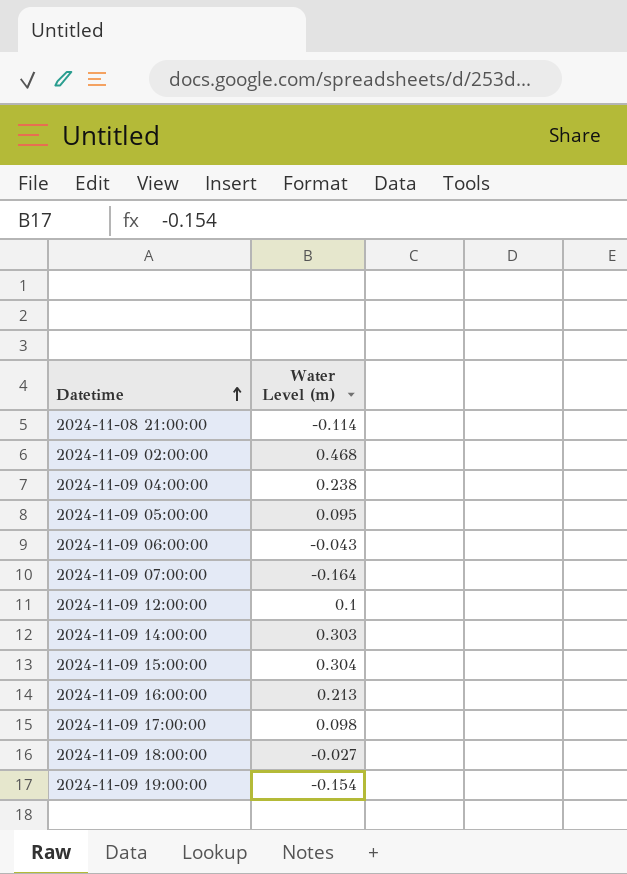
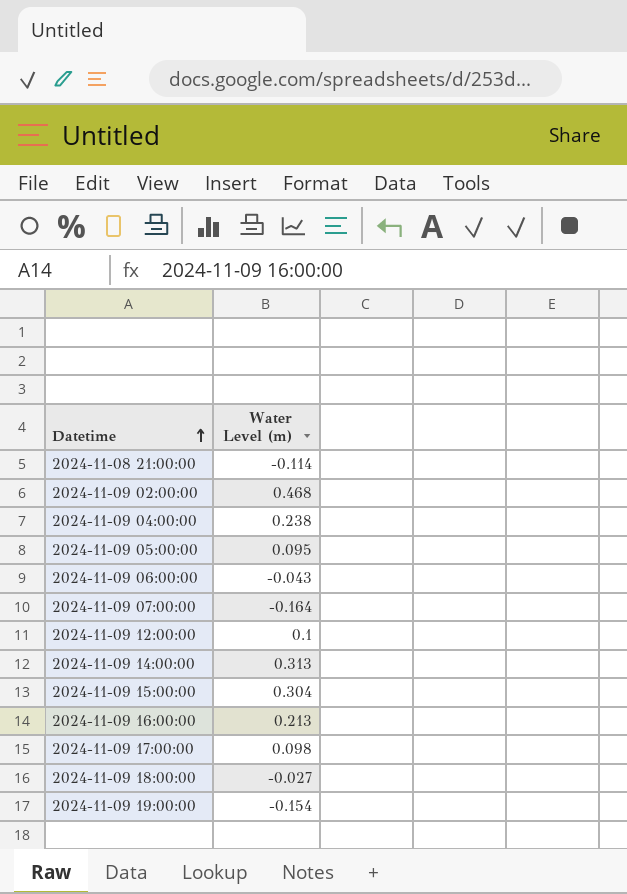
2024-11-09 14:00:00 | Water Level (m): 0.303 -> 0.313

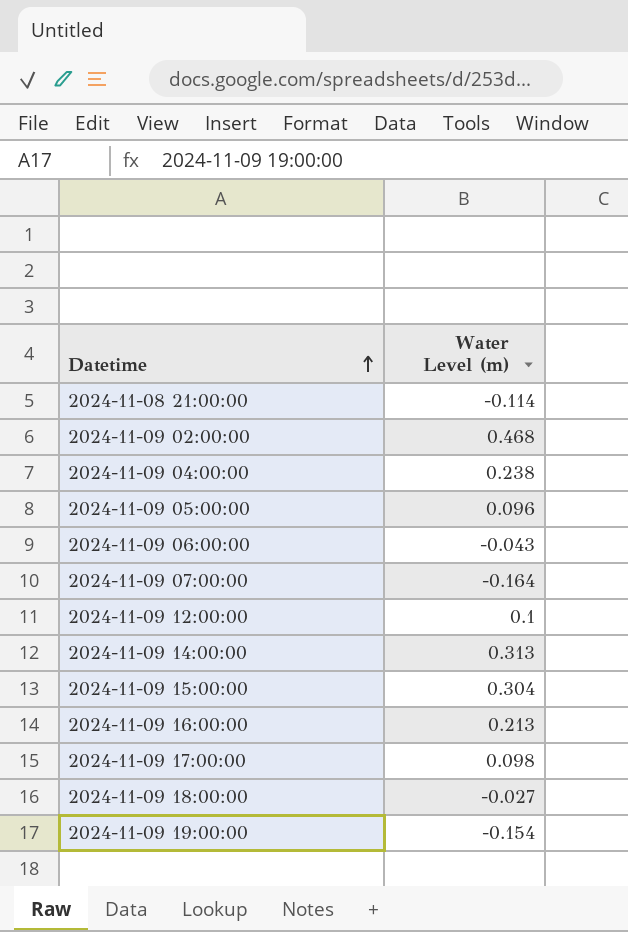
2024-11-09 05:00:00 | Water Level (m): 0.095 -> 0.096

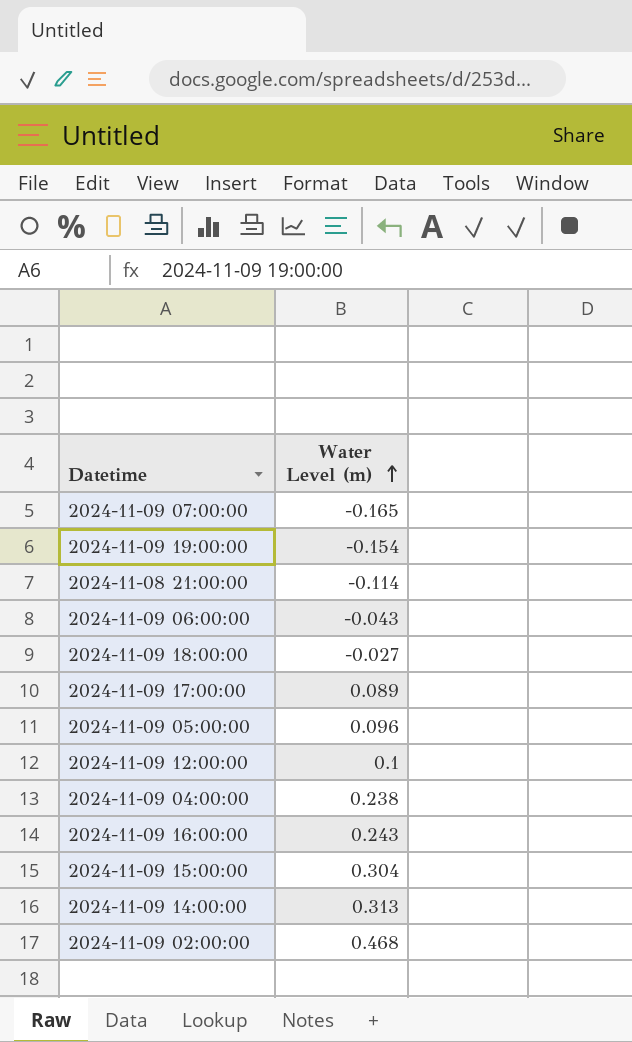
row order: Datetime ascending -> Water Level (m) ascending
2024-11-09 07:00:00 | Water Level (m): -0.164 -> -0.165
2024-11-09 17:00:00 | Water Level (m): 0.098 -> 0.089
2024-11-09 16:00:00 | Water Level (m): 0.213 -> 0.243

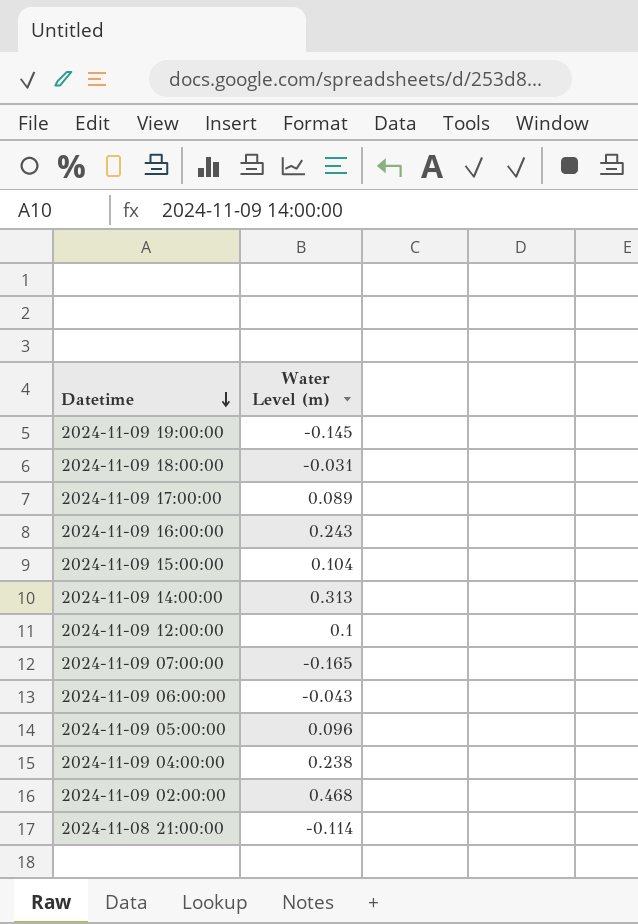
row order: Water Level (m) ascending -> Datetime descending
2024-11-09 19:00:00 | Water Level (m): -0.154 -> -0.145
2024-11-09 18:00:00 | Water Level (m): -0.027 -> -0.031
2024-11-09 15:00:00 | Water Level (m): 0.304 -> 0.104

